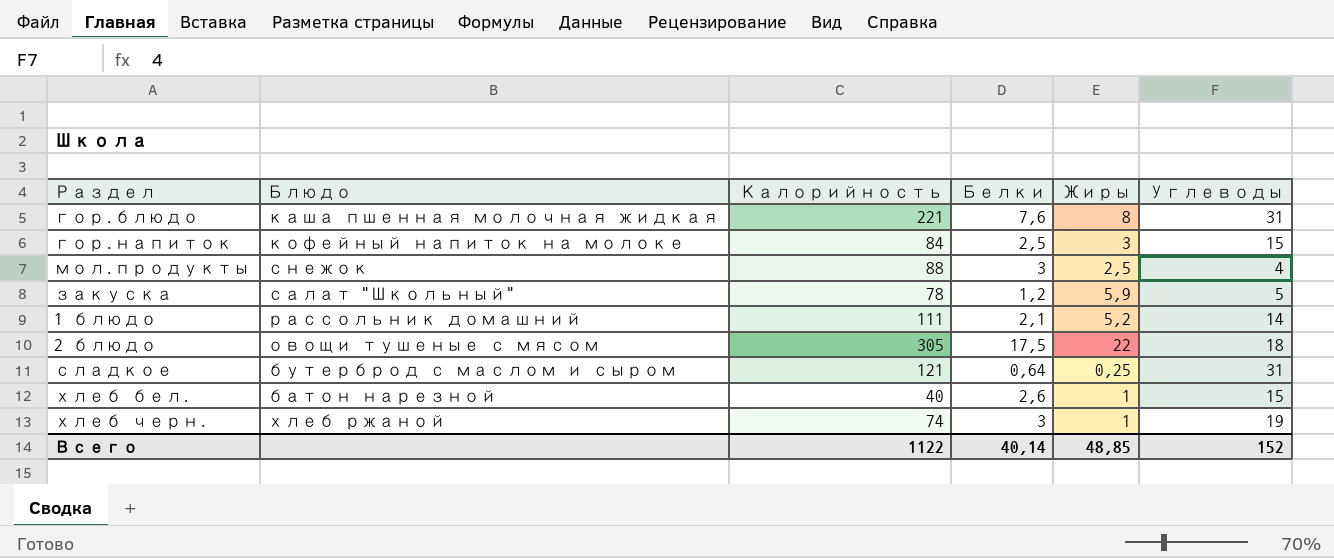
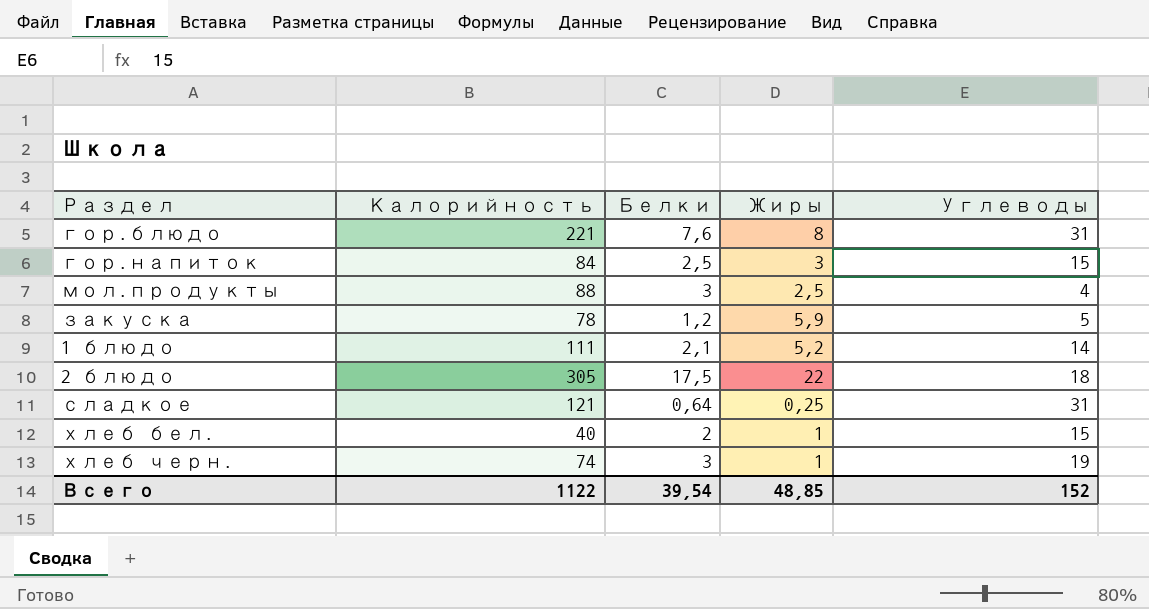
column Блюдо | position: 2 -> none
хлеб бел. | Белки: 2,6 -> 2
Всего | Белки: 40,14 -> 39,54

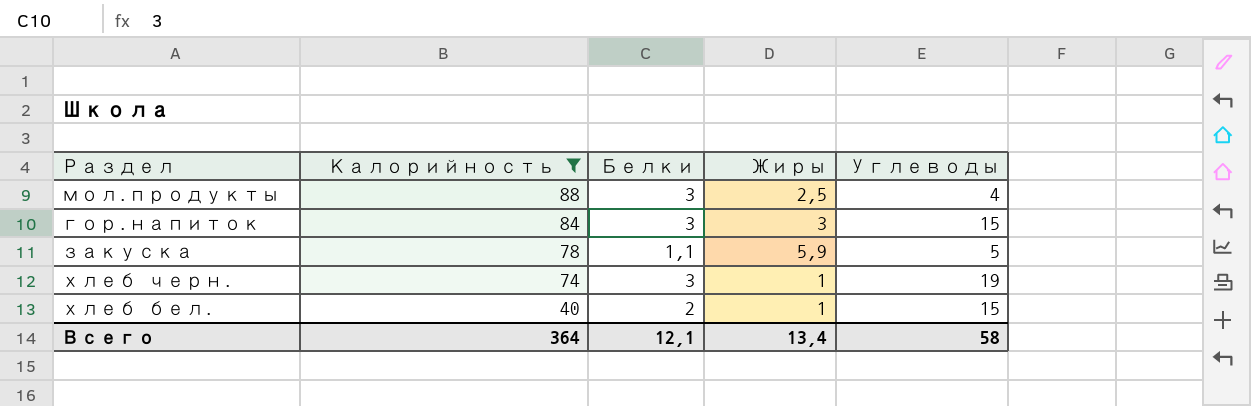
filter: none -> Калорийность <= 88
row order: none -> Калорийность descending
гор.напиток | Белки: 2,5 -> 3
закуска | Белки: 1,2 -> 1,1
Всего | Калорийность: 1122 -> 364
Всего | Белки: 39,54 -> 12,1
Всего | Жиры: 48,85 -> 13,4
Всего | Углеводы: 152 -> 58

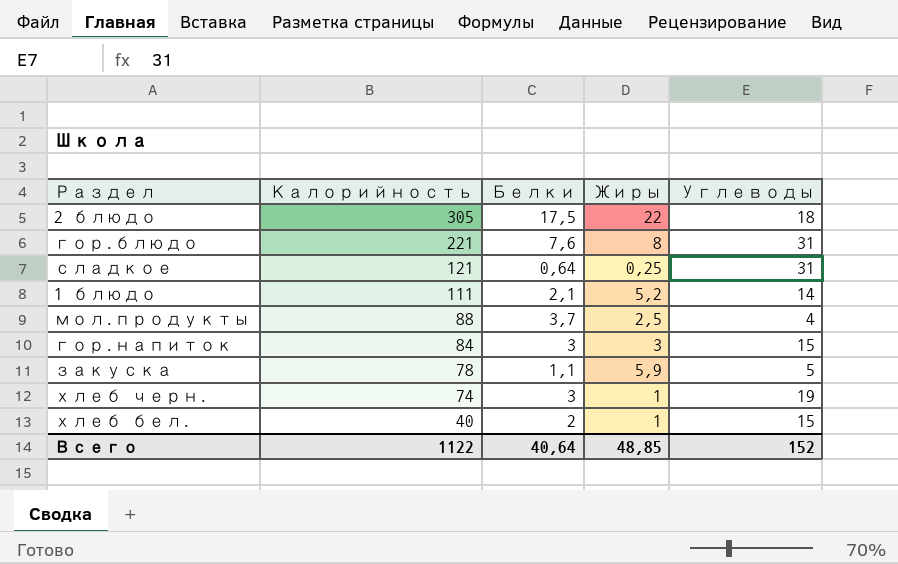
filter: Калорийность <= 88 -> none
мол.продукты | Белки: 3 -> 3,7
Всего | Калорийность: 364 -> 1122
Всего | Белки: 12,1 -> 40,64
Всего | Жиры: 13,4 -> 48,85
Всего | Углеводы: 58 -> 152

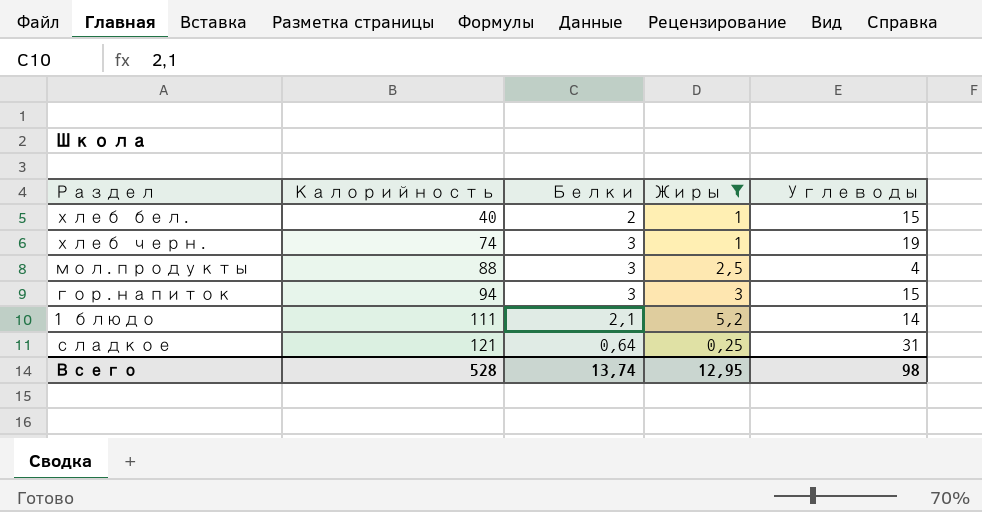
filter: none -> Жиры <= 5,2
row order: Калорийность descending -> Калорийность ascending
мол.продукты | Белки: 3,7 -> 3
гор.напиток | Калорийность: 84 -> 94
Всего | Калорийность: 1122 -> 528
Всего | Белки: 40,64 -> 13,74
Всего | Жиры: 48,85 -> 12,95
Всего | Углеводы: 152 -> 98

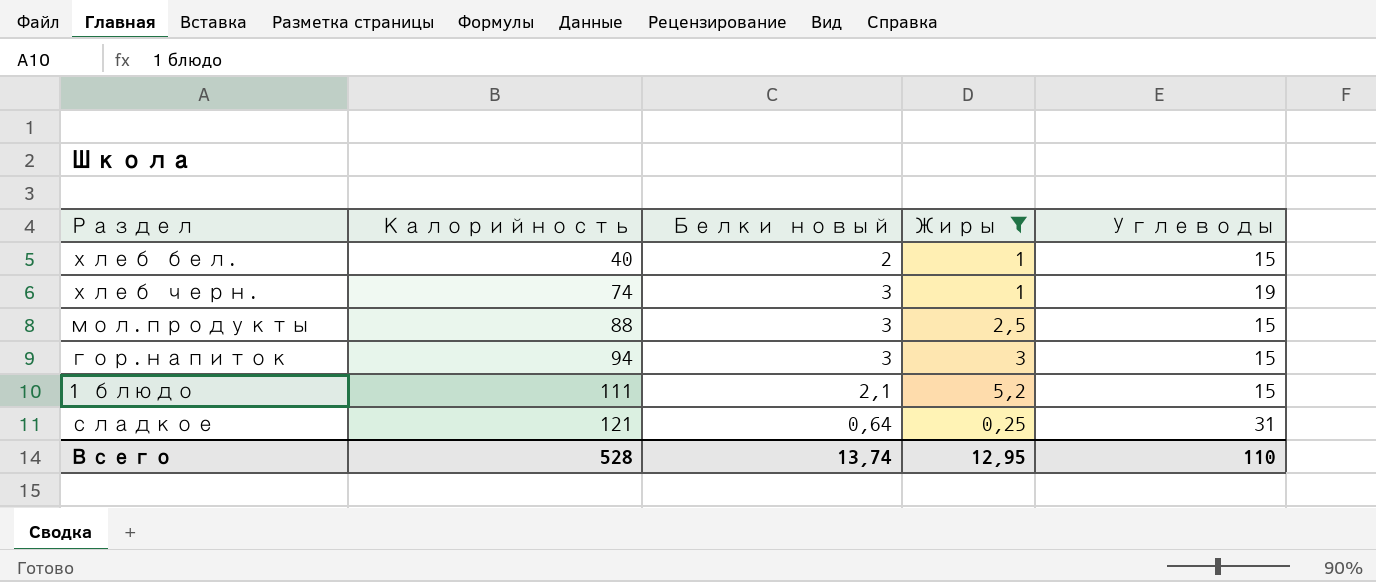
column name: Белки -> Белки новый
мол.продукты | Углеводы: 4 -> 15
1 блюдо | Углеводы: 14 -> 15
Всего | Углеводы: 98 -> 110

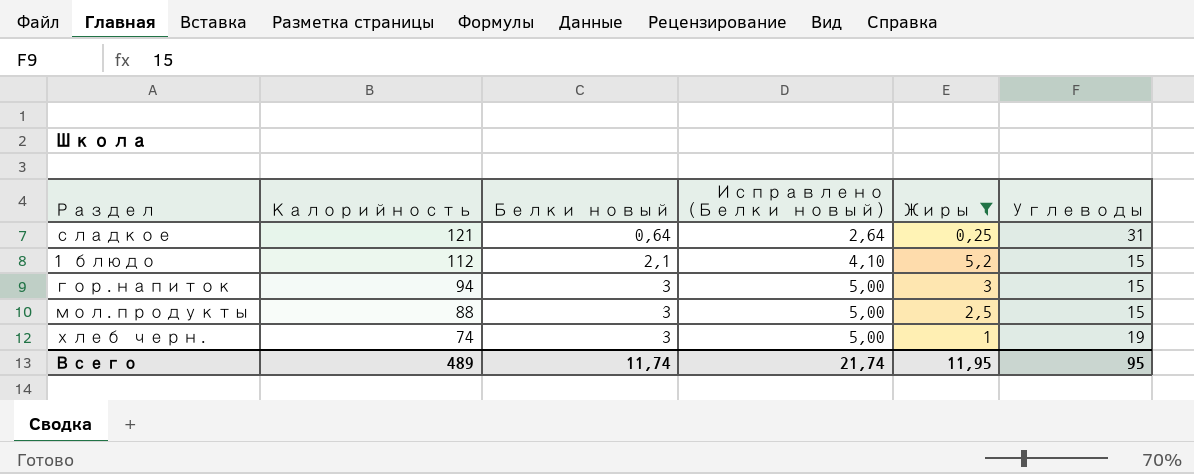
row order: Калорийность ascending -> Калорийность descending
column Исправлено (Белки новый) | formula: none -> [Белки новый] + 2
row хлеб бел.: 40 | 2 | 1 | 15 -> none
1 блюдо | Калорийность: 111 -> 112
Всего | Калорийность: 528 -> 489
Всего | Белки новый: 13,74 -> 11,74
Всего | Жиры: 12,95 -> 11,95
Всего | Углеводы: 110 -> 95

